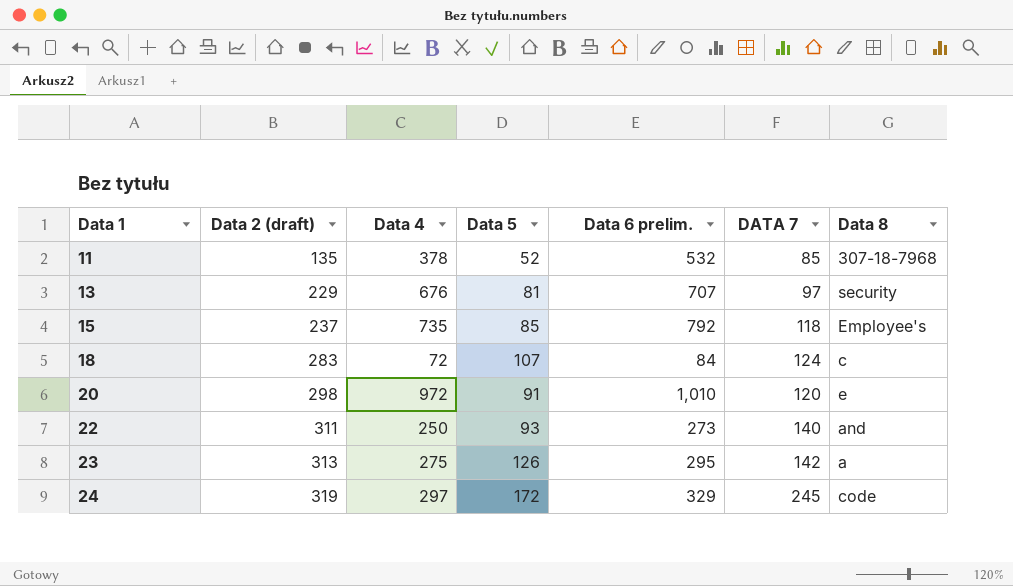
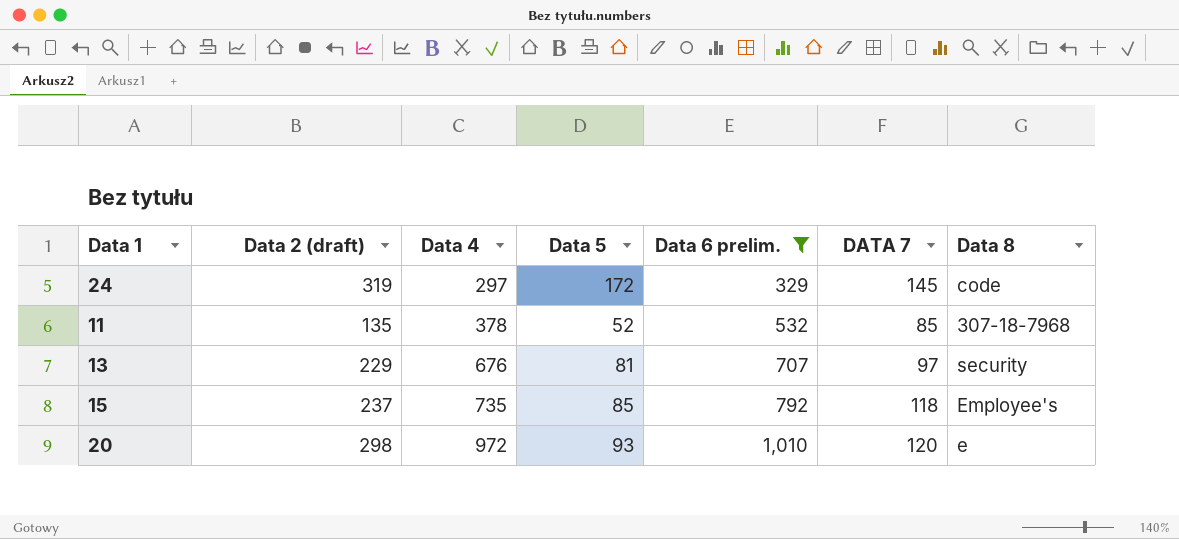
filter: none -> Data 6 prelim. >= 329
row order: Data 1 ascending -> Data 4 ascending
24 | DATA 7: 245 -> 145
20 | Data 5: 91 -> 93

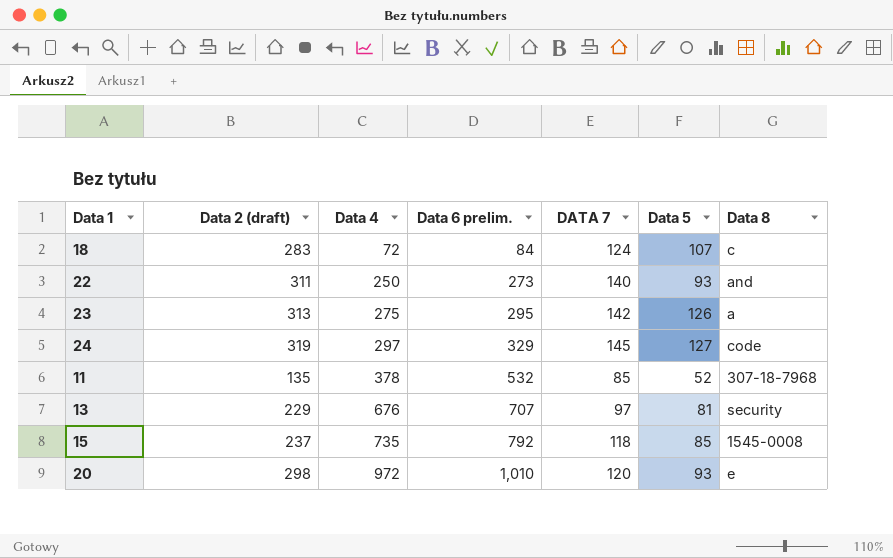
filter: Data 6 prelim. >= 329 -> none
column Data 5 | position: 4 -> 6
24 | Data 5: 172 -> 127
15 | Data 8: Employee's -> 1545-0008

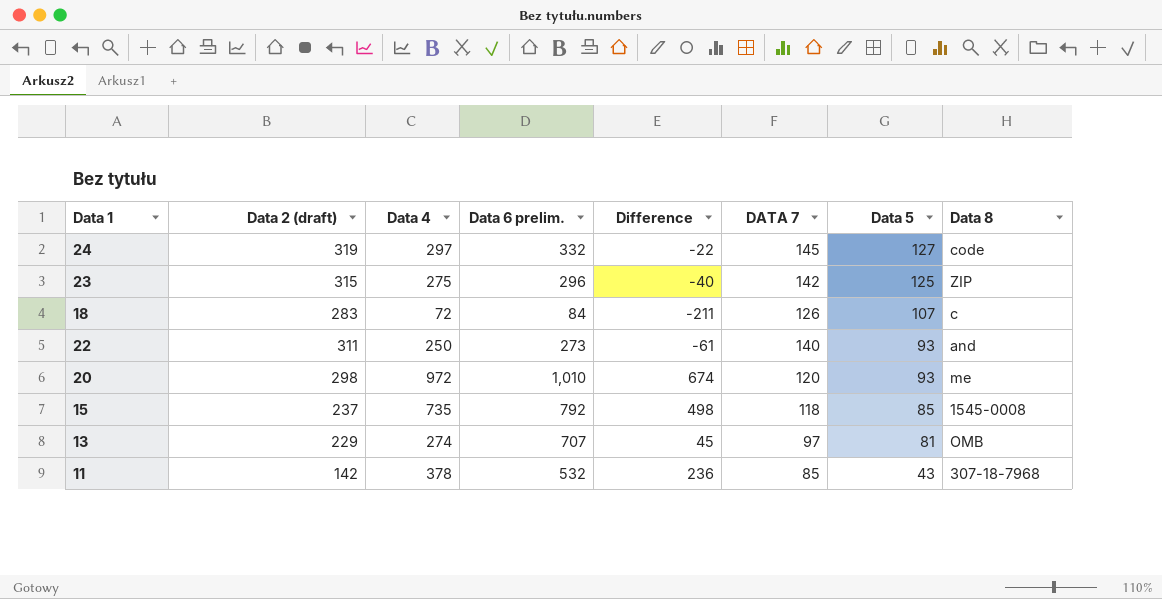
row order: Data 4 ascending -> Data 5 descending
column Difference | formula: none -> [Data 4] - [Data 2 (draft)]
24 | Data 6 prelim.: 329 -> 332
23 | Data 2 (draft): 313 -> 315
23 | Data 6 prelim.: 295 -> 296
23 | Data 5: 126 -> 125
23 | Data 8: a -> ZIP
18 | DATA 7: 124 -> 126
20 | Data 8: e -> me
13 | Data 4: 676 -> 274
13 | Data 8: security -> OMB
11 | Data 2 (draft): 135 -> 142
11 | Data 5: 52 -> 43

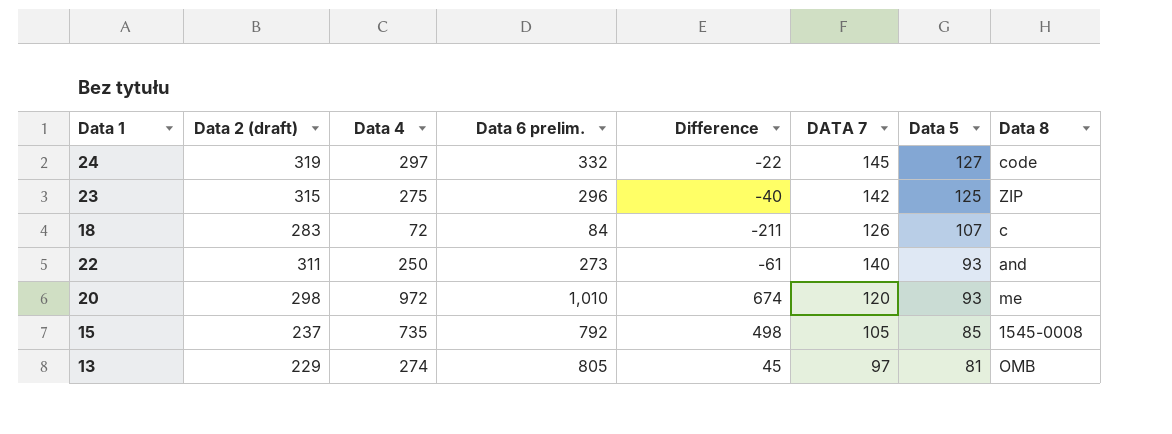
row 11: 142 | 378 | 532 | 236 | 85 | 43 | 307-18-7968 -> none
15 | DATA 7: 118 -> 105
13 | Data 6 prelim.: 707 -> 805

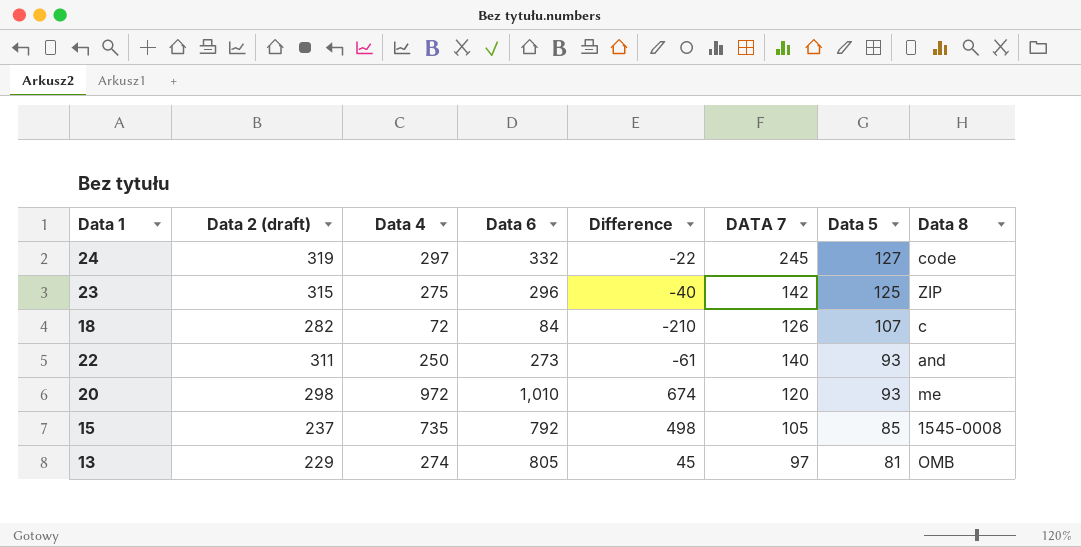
column name: Data 6 prelim. -> Data 6
24 | DATA 7: 145 -> 245
18 | Data 2 (draft): 283 -> 282
18 | Difference: -211 -> -210

